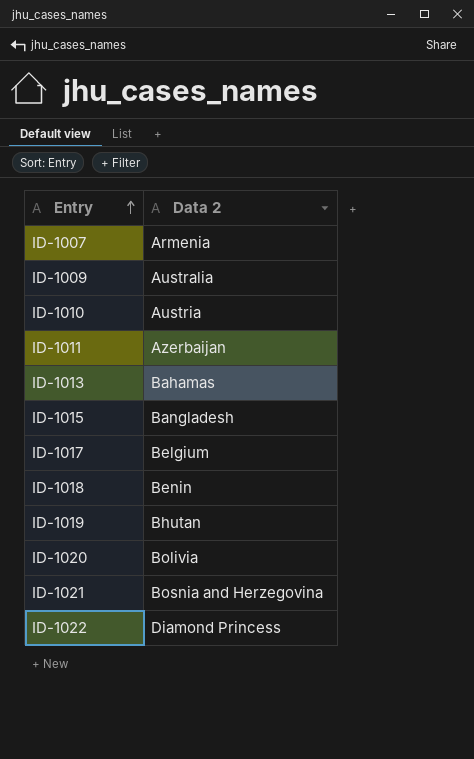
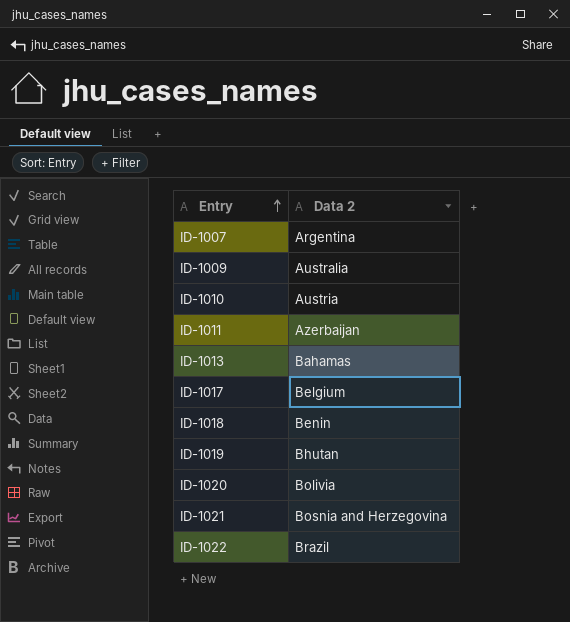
row ID-1015: Bangladesh -> none
ID-1007 | Data 2: Armenia -> Argentina
ID-1022 | Data 2: Diamond Princess -> Brazil

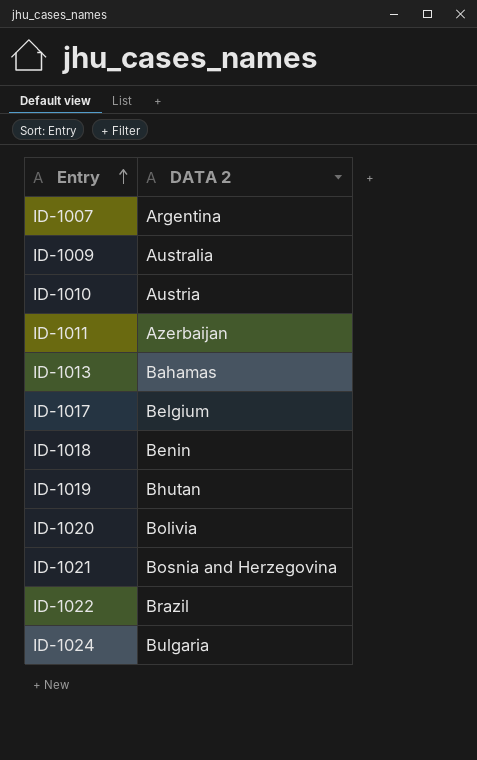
column name: Data 2 -> DATA 2
row ID-1024: none -> Bulgaria

